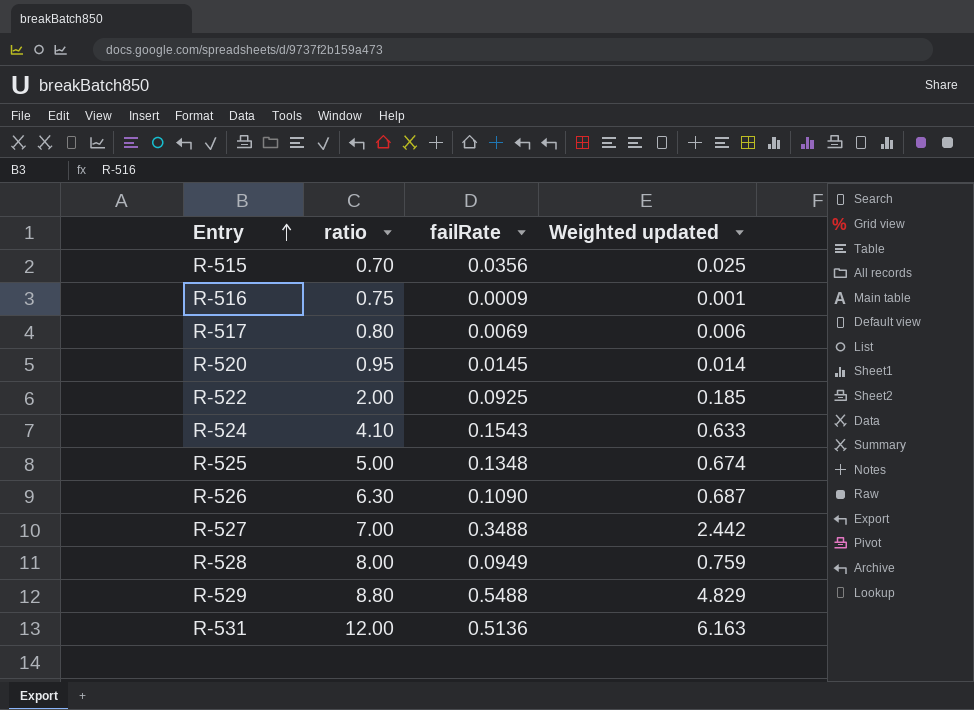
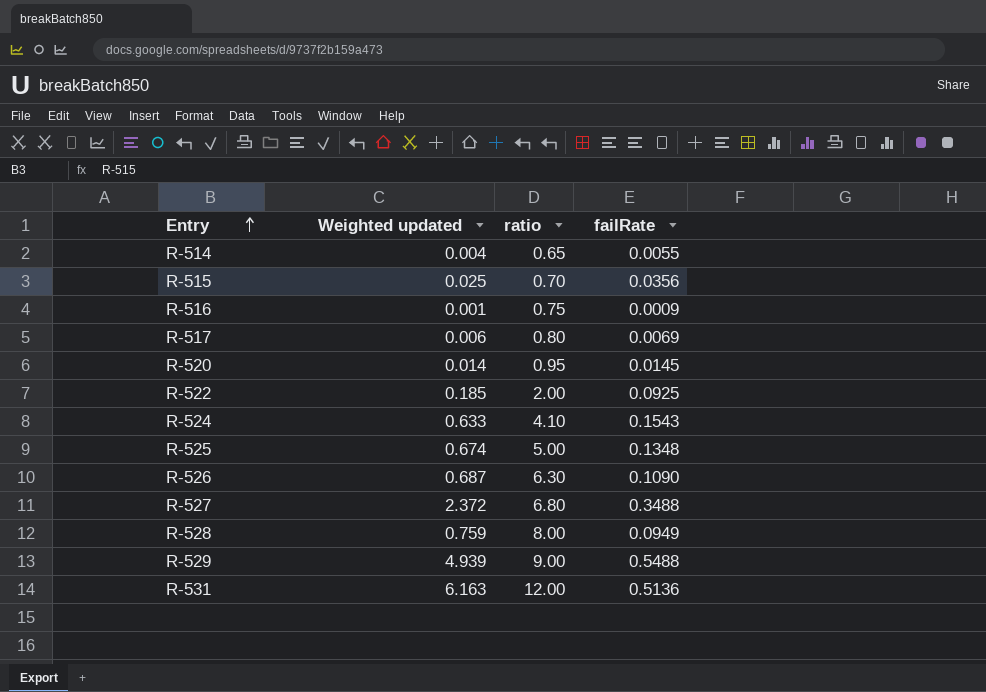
column Weighted updated | position: 4 -> 2
row R-514: none -> 0.004 | 0.65 | 0.0055
R-527 | Weighted updated: 2.442 -> 2.372
R-527 | ratio: 7.00 -> 6.80
R-529 | Weighted updated: 4.829 -> 4.939
R-529 | ratio: 8.80 -> 9.00

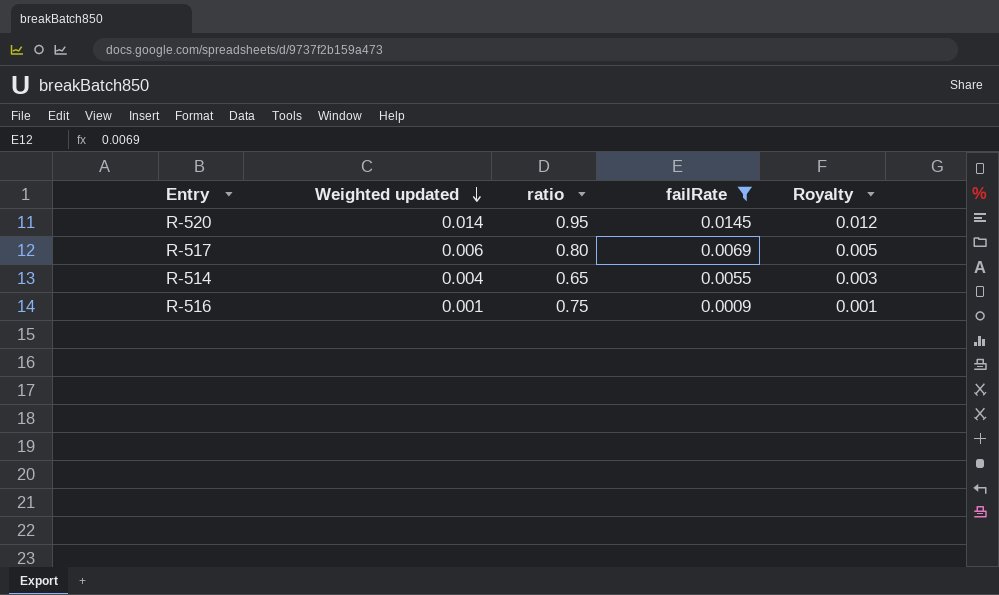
filter: none -> failRate <= 0.0145
row order: Entry ascending -> Weighted updated descending
column Royalty | formula: none -> [Weighted updated] * 0.85

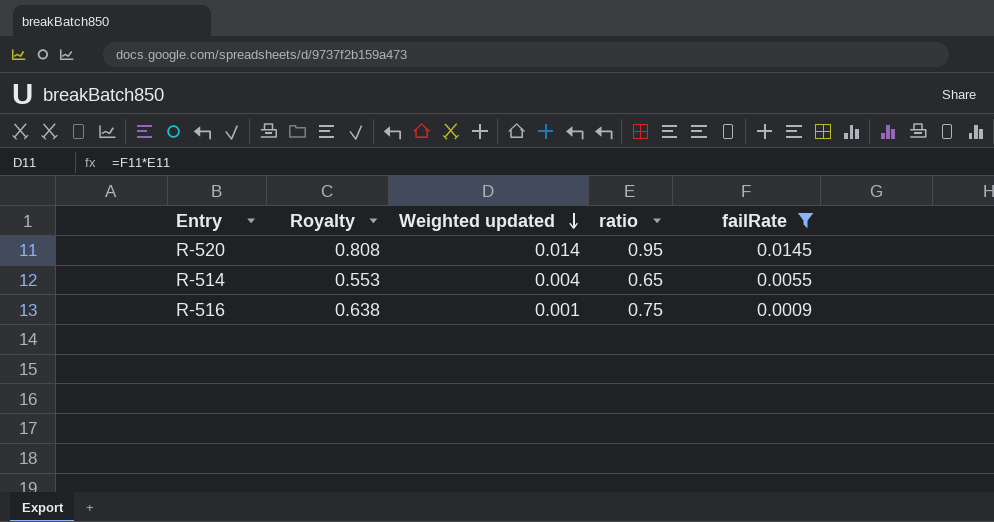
column Royalty | formula: [Weighted updated] * 0.85 -> [ratio] * 0.85
column Royalty | position: 5 -> 2
row R-517: 0.006 | 0.80 | 0.0069 | 0.005 -> none

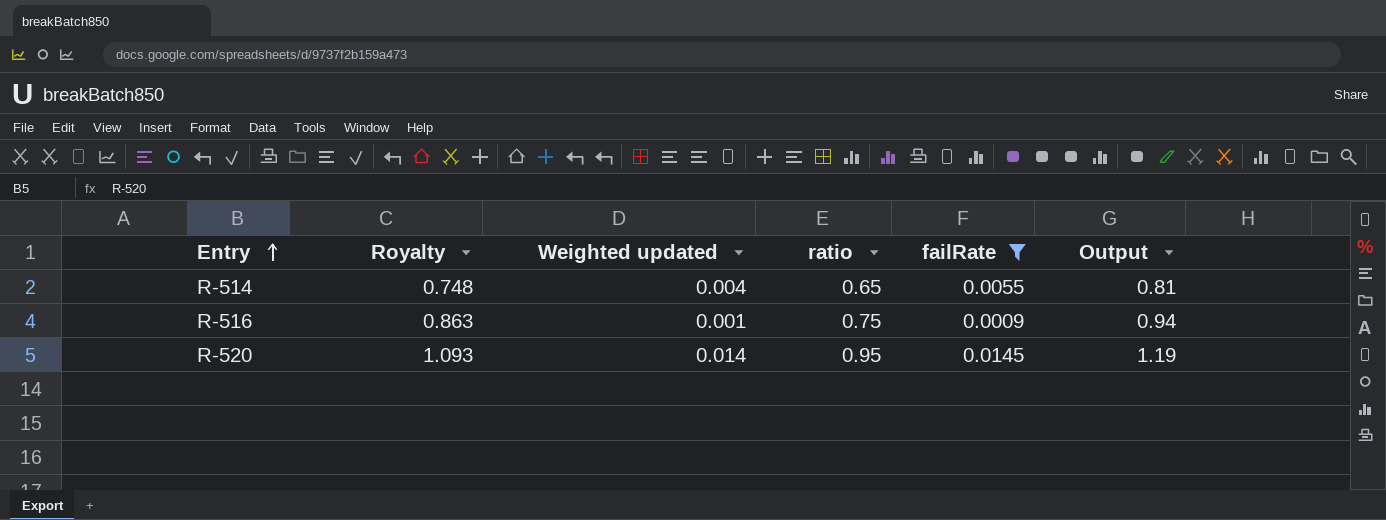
row order: Weighted updated descending -> Entry ascending
column Royalty | formula: [ratio] * 0.85 -> [ratio] * 1.15
column Output | formula: none -> [ratio] * 1.25

